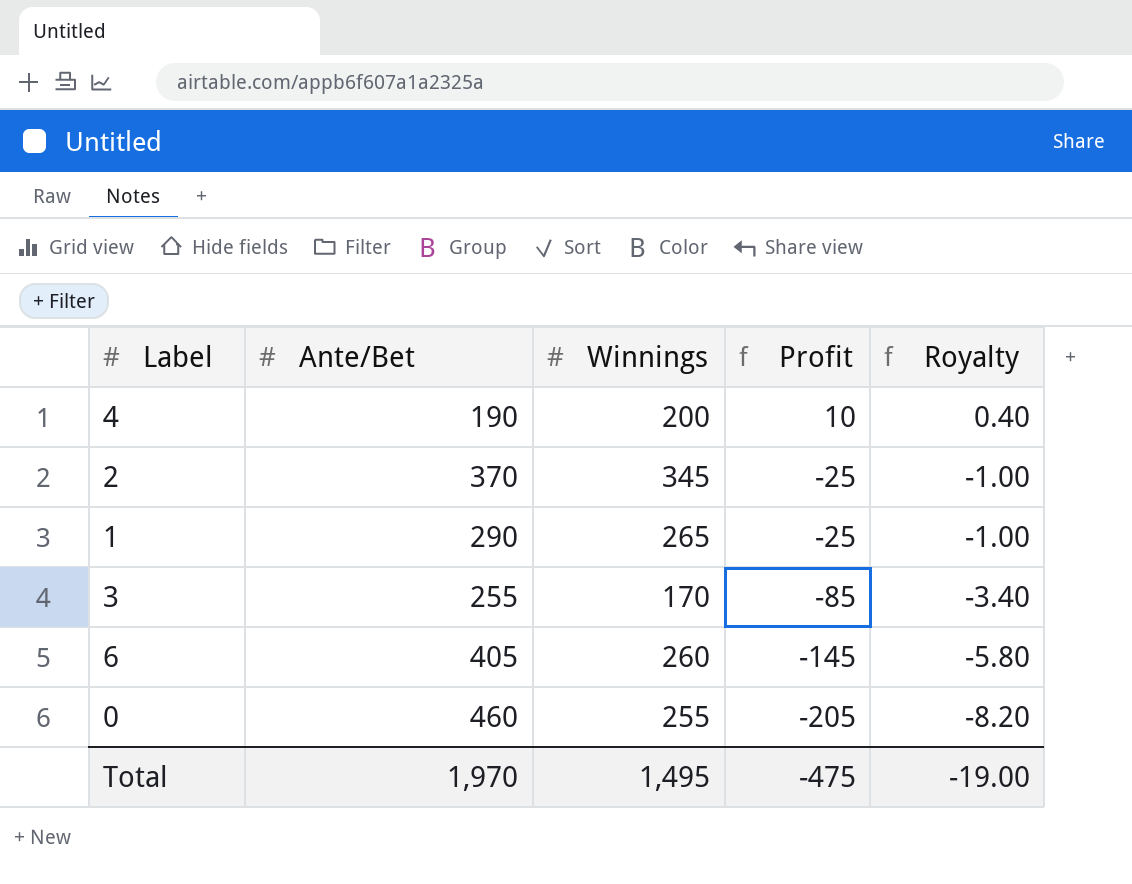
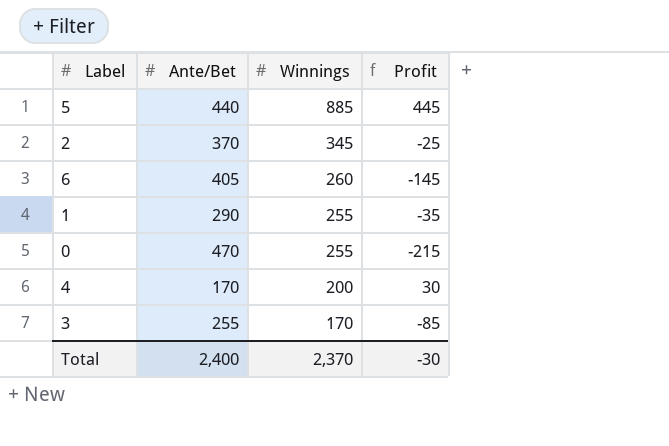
row order: Profit descending -> Winnings descending
column Royalty | formula: [Profit] * 0.04 -> none
row 5: none -> 440 | 885 | 445
1 | Winnings: 265 -> 255
1 | Profit: -25 -> -35
0 | Ante/Bet: 460 -> 470
0 | Profit: -205 -> -215
4 | Ante/Bet: 190 -> 170
4 | Profit: 10 -> 30
Total | Ante/Bet: 1,970 -> 2,400
Total | Winnings: 1,495 -> 2,370
Total | Profit: -475 -> -30

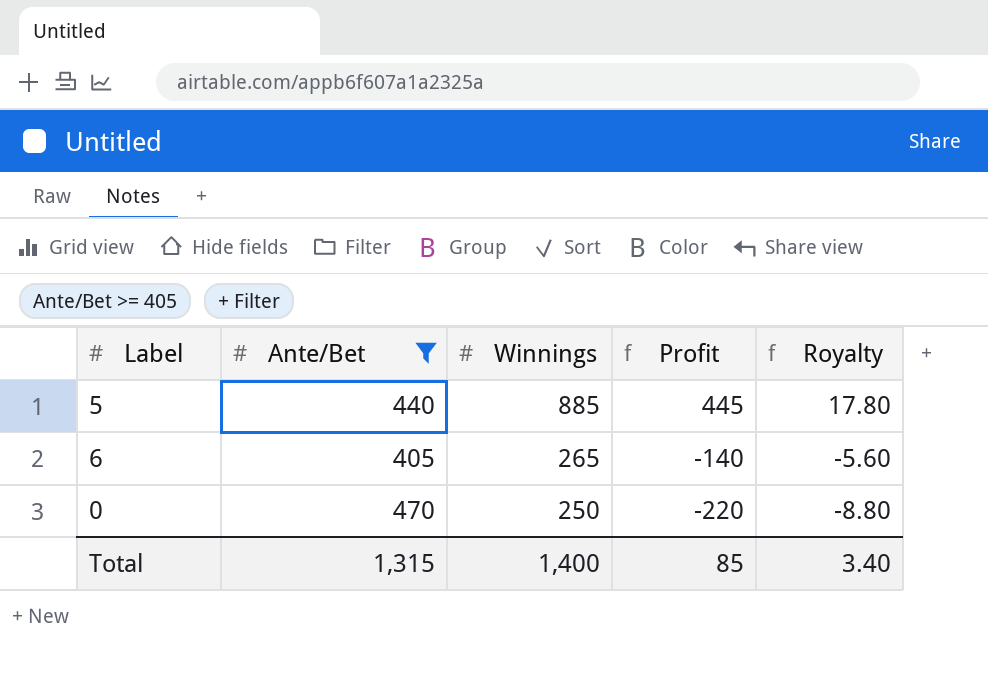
filter: none -> Ante/Bet >= 405
column Royalty | formula: none -> [Profit] * 0.04
6 | Winnings: 260 -> 265
6 | Profit: -145 -> -140
0 | Winnings: 255 -> 250
0 | Profit: -215 -> -220
Total | Ante/Bet: 2,400 -> 1,315
Total | Winnings: 2,370 -> 1,400
Total | Profit: -30 -> 85

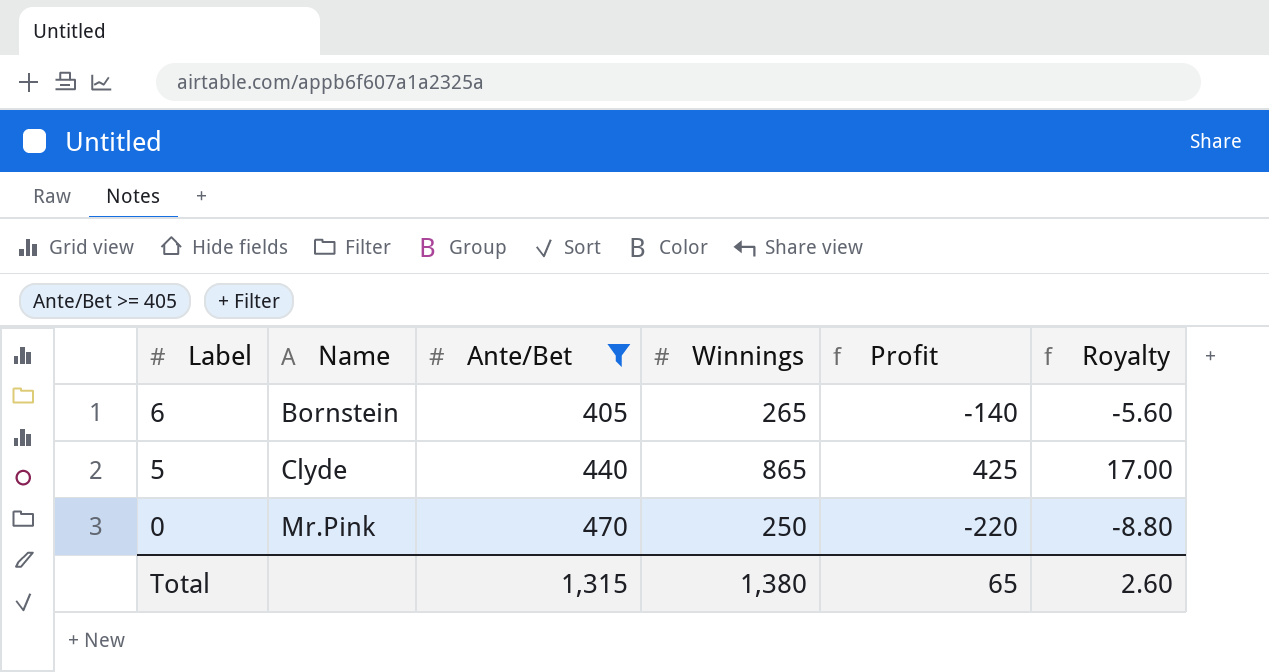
row order: Winnings descending -> Label descending
column Name | position: none -> 2
5 | Winnings: 885 -> 865
5 | Profit: 445 -> 425
5 | Royalty: 17.80 -> 17.00
Total | Winnings: 1,400 -> 1,380
Total | Profit: 85 -> 65
Total | Royalty: 3.40 -> 2.60

